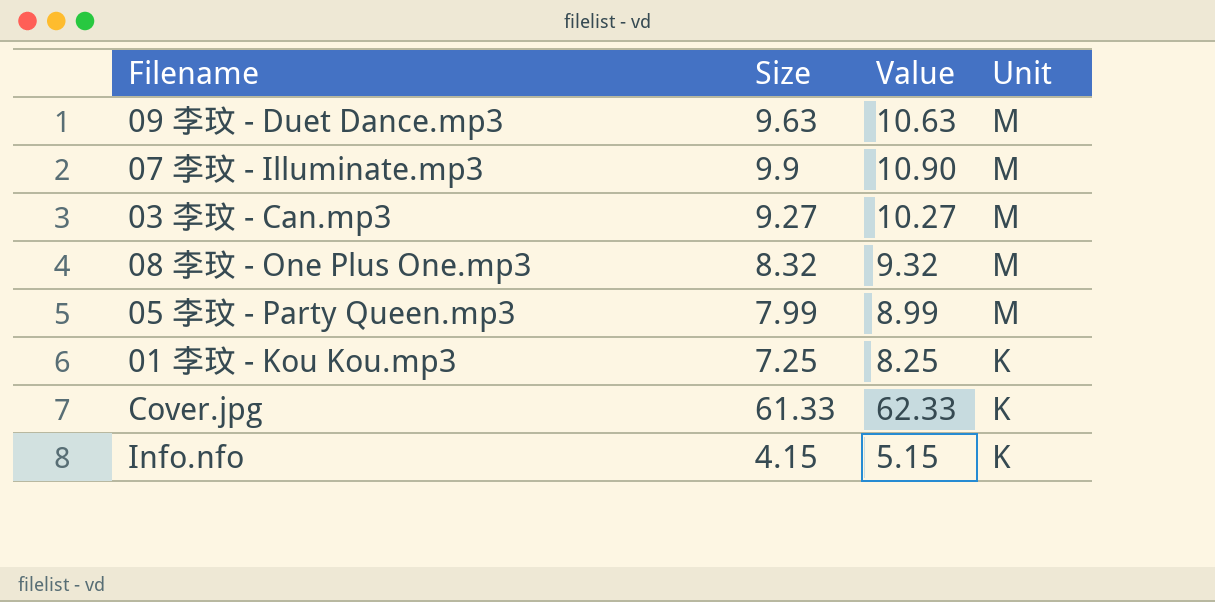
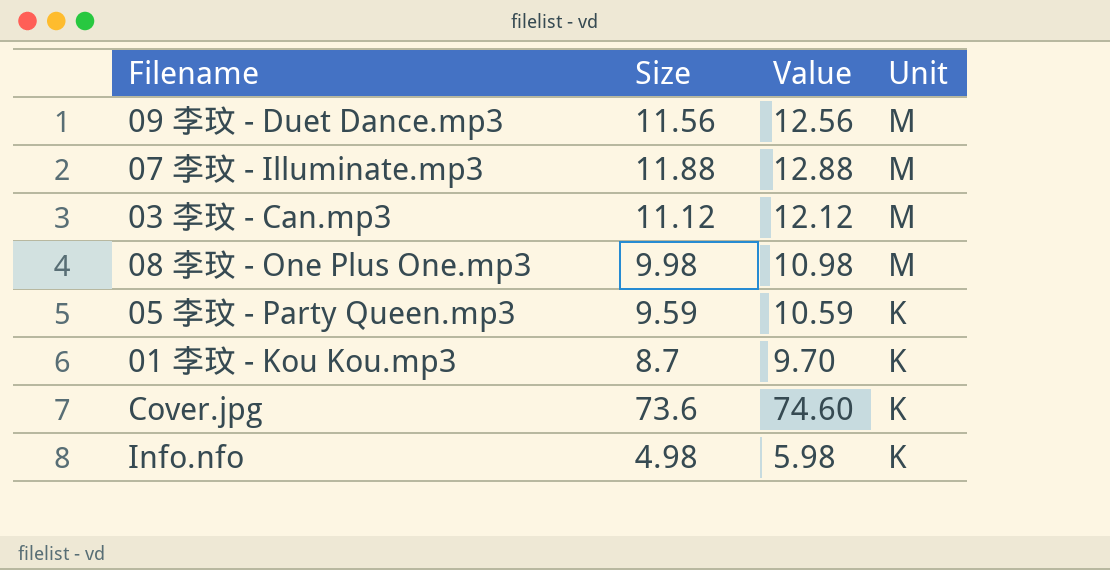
09 李玟 - Duet Dance.mp3 | Size: 9.63 -> 11.56
09 李玟 - Duet Dance.mp3 | Value: 10.63 -> 12.56
07 李玟 - Illuminate.mp3 | Size: 9.9 -> 11.88
07 李玟 - Illuminate.mp3 | Value: 10.90 -> 12.88
03 李玟 - Can.mp3 | Size: 9.27 -> 11.12
03 李玟 - Can.mp3 | Value: 10.27 -> 12.12
08 李玟 - One Plus One.mp3 | Size: 8.32 -> 9.98
08 李玟 - One Plus One.mp3 | Value: 9.32 -> 10.98
05 李玟 - Party Queen.mp3 | Size: 7.99 -> 9.59
05 李玟 - Party Queen.mp3 | Value: 8.99 -> 10.59
05 李玟 - Party Queen.mp3 | Unit: M -> K
01 李玟 - Kou Kou.mp3 | Size: 7.25 -> 8.7
01 李玟 - Kou Kou.mp3 | Value: 8.25 -> 9.70
Cover.jpg | Size: 61.33 -> 73.6
Cover.jpg | Value: 62.33 -> 74.60
Info.nfo | Size: 4.15 -> 4.98
Info.nfo | Value: 5.15 -> 5.98

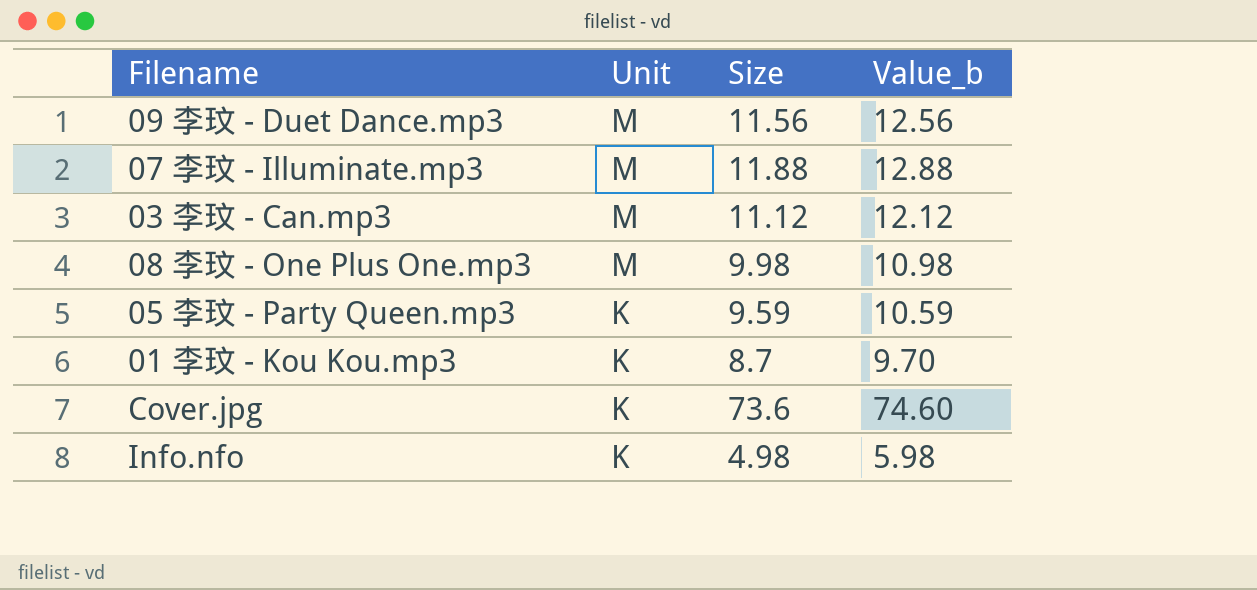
column Unit | position: 4 -> 2
column name: Value -> Value_b

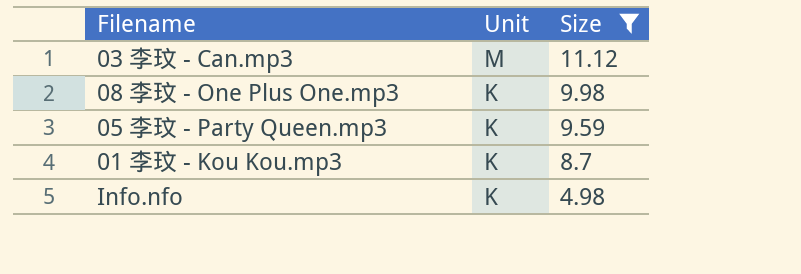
filter: none -> Size <= 11.12
column Value_b | formula: [Size] + 1 -> none
08 李玟 - One Plus One.mp3 | Unit: M -> K

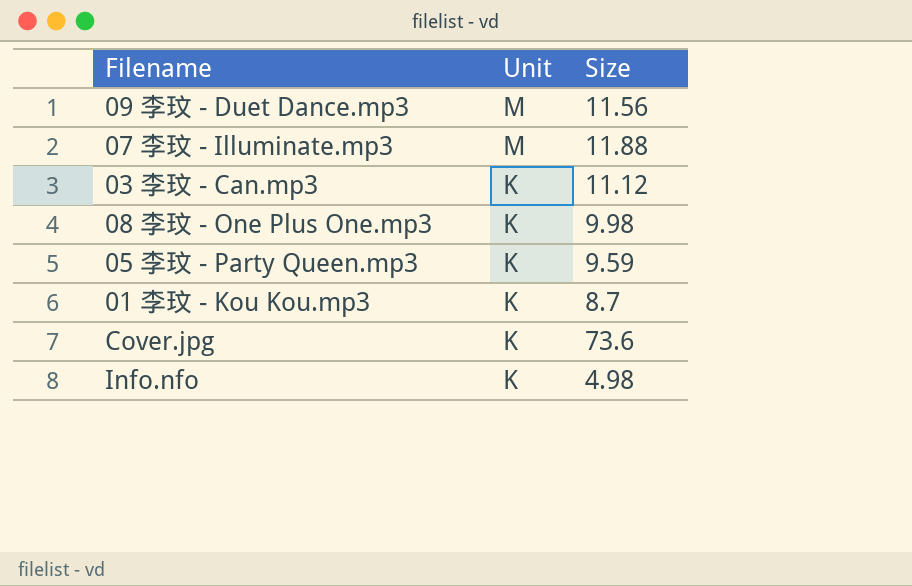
filter: Size <= 11.12 -> none
03 李玟 - Can.mp3 | Unit: M -> K

